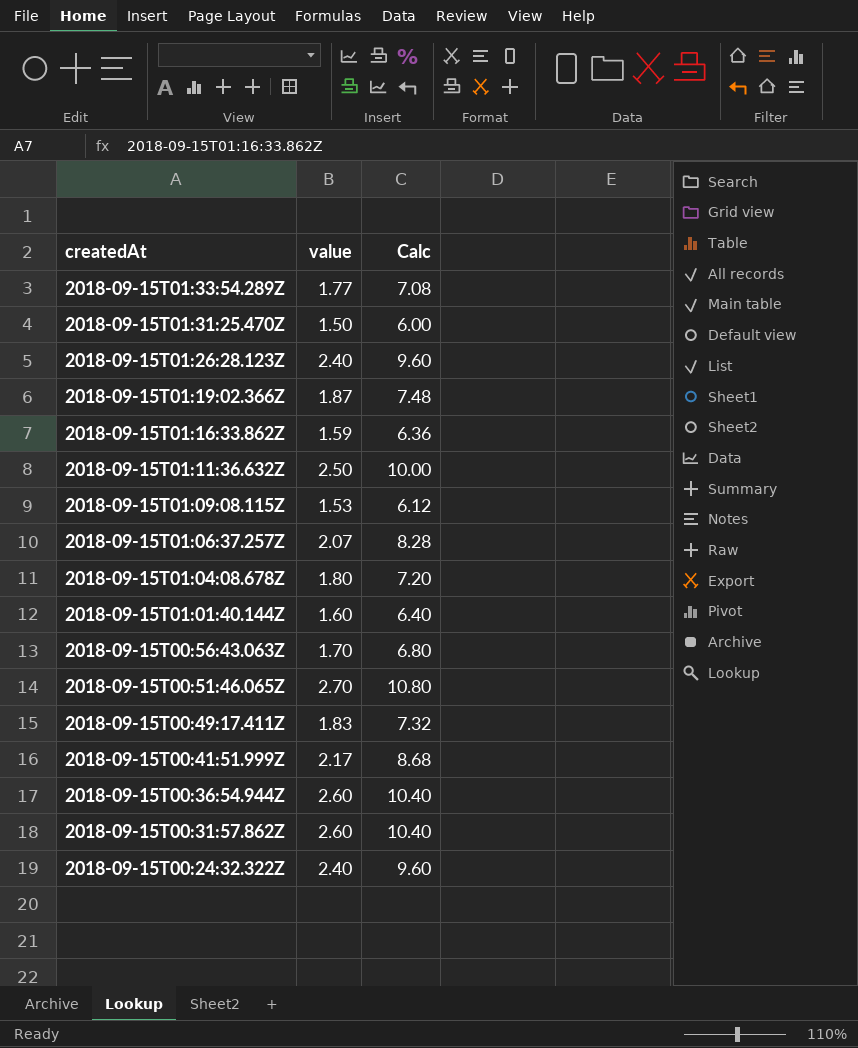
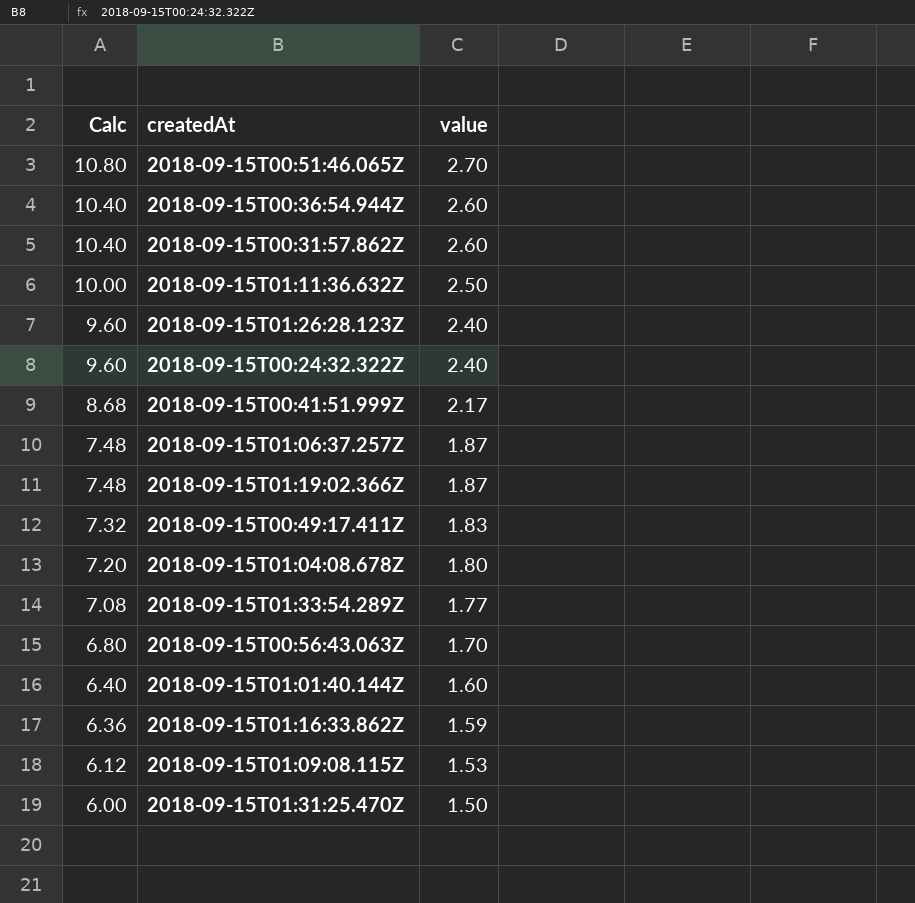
row order: createdAt descending -> Calc descending
column Calc | position: 3 -> 1
2018-09-15T01:06:37.257Z | Calc: 8.28 -> 7.48
2018-09-15T01:06:37.257Z | value: 2.07 -> 1.87

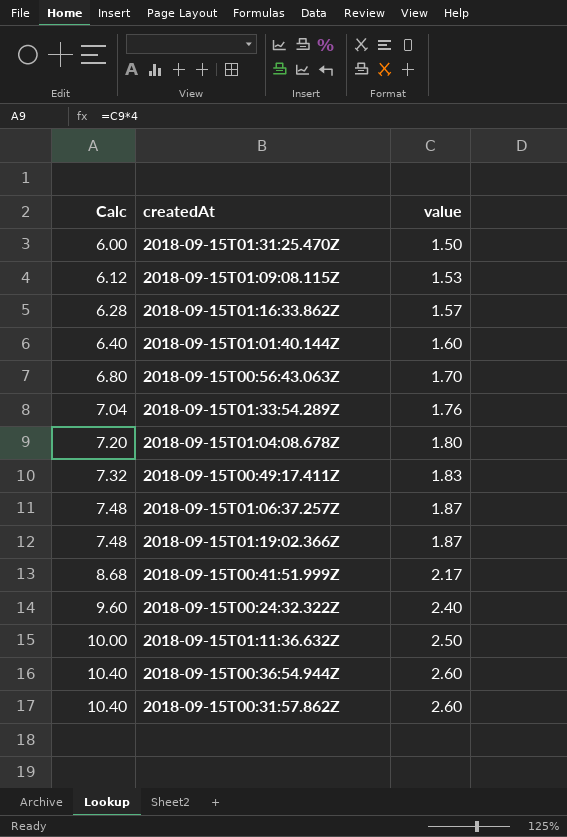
row order: Calc descending -> Calc ascending
row 2018-09-15T00:51:46.065Z: 10.80 | 2.70 -> none
row 2018-09-15T01:26:28.123Z: 9.60 | 2.40 -> none
2018-09-15T01:16:33.862Z | Calc: 6.36 -> 6.28
2018-09-15T01:16:33.862Z | value: 1.59 -> 1.57
2018-09-15T01:33:54.289Z | Calc: 7.08 -> 7.04
2018-09-15T01:33:54.289Z | value: 1.77 -> 1.76

